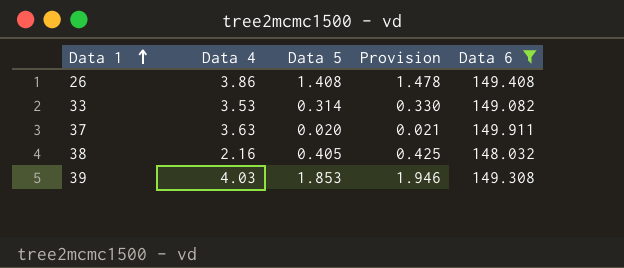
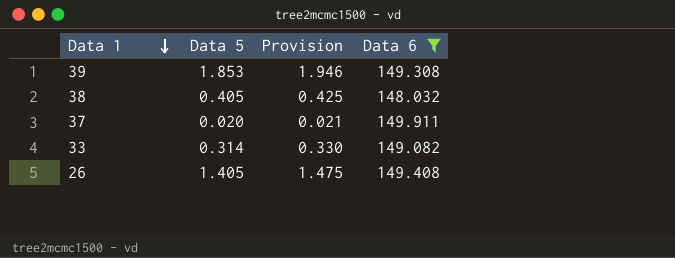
row order: Data 1 ascending -> Data 1 descending
column Data 4 | position: 2 -> none
26 | Data 5: 1.408 -> 1.405
26 | Provision: 1.478 -> 1.475

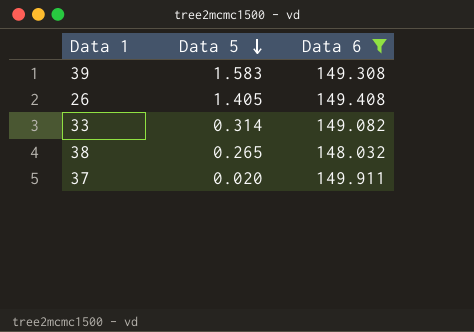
row order: Data 1 descending -> Data 5 descending
column Provision | formula: [Data 5] * 1.05 -> none
39 | Data 5: 1.853 -> 1.583
38 | Data 5: 0.405 -> 0.265

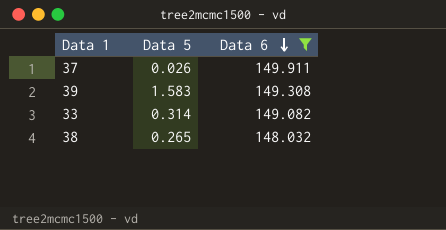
row order: Data 5 descending -> Data 6 descending
row 26: 1.405 | 149.408 -> none
37 | Data 5: 0.020 -> 0.026

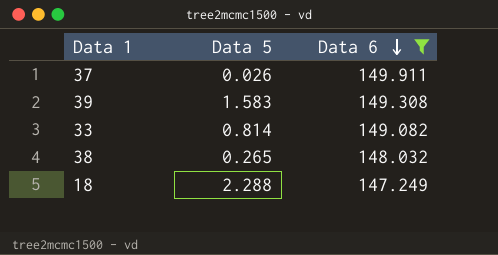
33 | Data 5: 0.314 -> 0.814
row 18: none -> 2.288 | 147.249

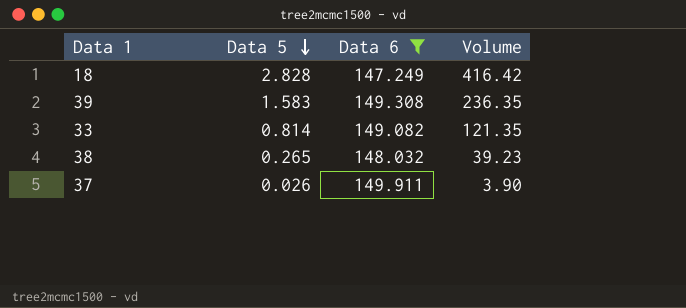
row order: Data 6 descending -> Data 5 descending
column Volume | formula: none -> [Data 5] * [Data 6]
18 | Data 5: 2.288 -> 2.828

